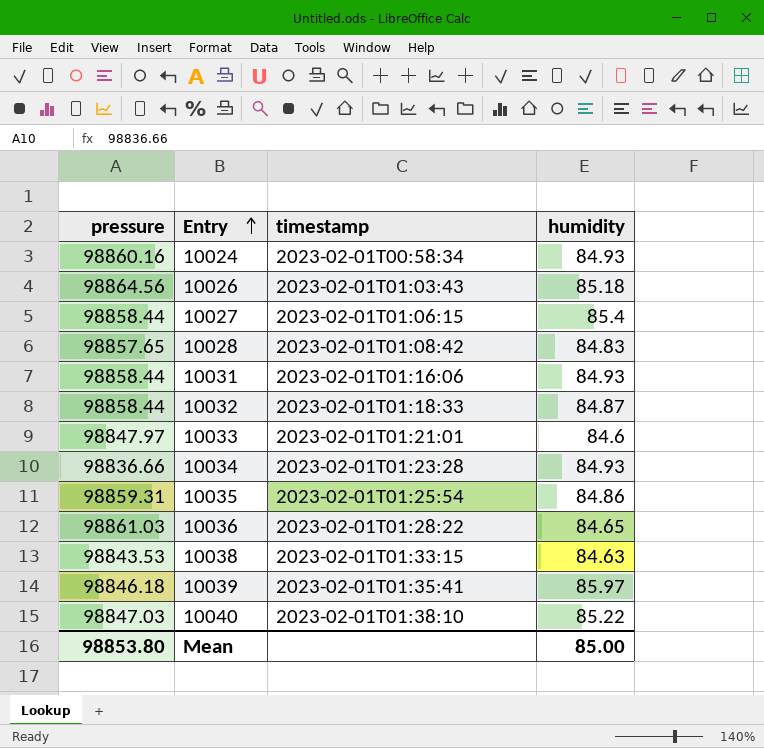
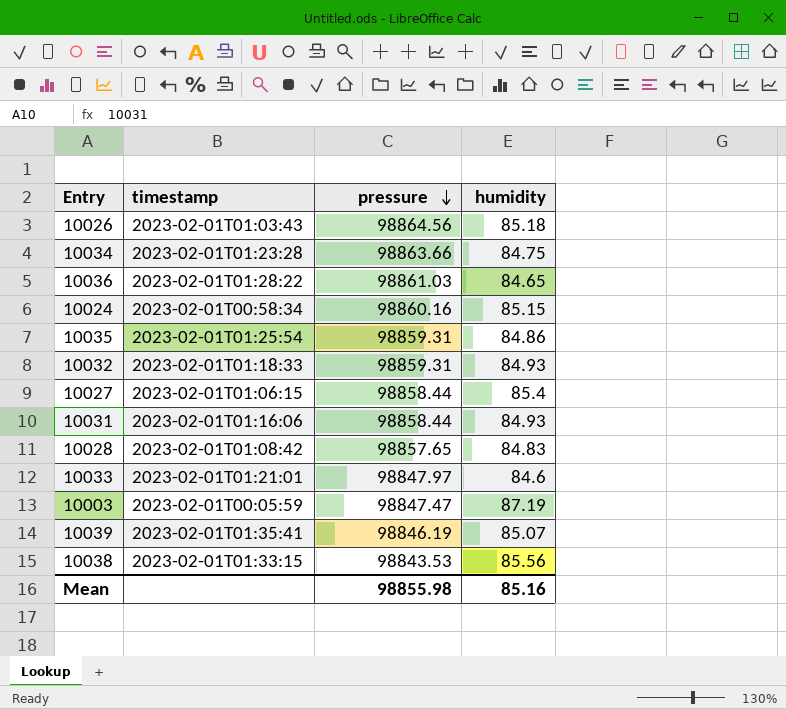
row order: Entry ascending -> pressure descending
column pressure | position: 1 -> 3
row 10040: 98847.03 | 2023-02-01T01:38:10 | 85.22 -> none
10034 | pressure: 98836.66 -> 98863.66
10034 | humidity: 84.93 -> 84.75
10024 | humidity: 84.93 -> 85.15
10032 | pressure: 98858.44 -> 98859.31
10032 | humidity: 84.87 -> 84.93
row 10003: none -> 2023-02-01T00:05:59 | 98847.47 | 87.19
10039 | pressure: 98846.18 -> 98846.19
10039 | humidity: 85.97 -> 85.07
10038 | humidity: 84.63 -> 85.56
Mean | pressure: 98853.80 -> 98855.98
Mean | humidity: 85.00 -> 85.16

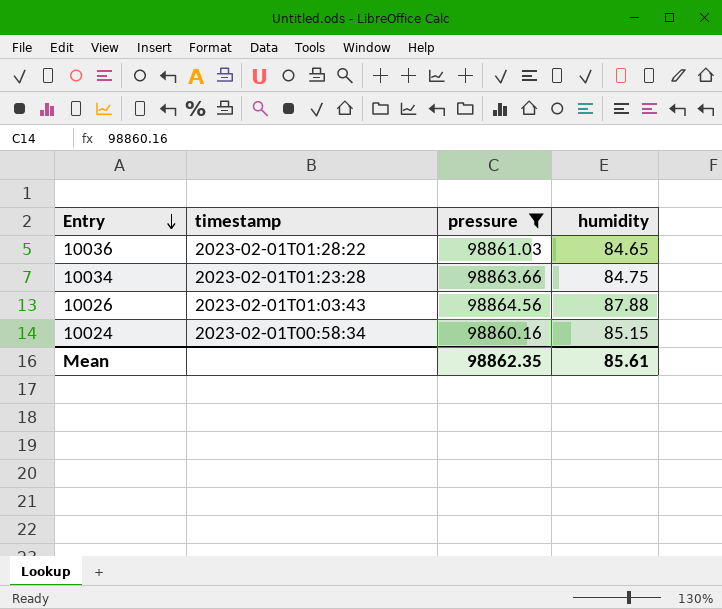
filter: none -> pressure >= 98860.16
row order: pressure descending -> Entry descending
10026 | humidity: 85.18 -> 87.88
Mean | pressure: 98855.98 -> 98862.35
Mean | humidity: 85.16 -> 85.61

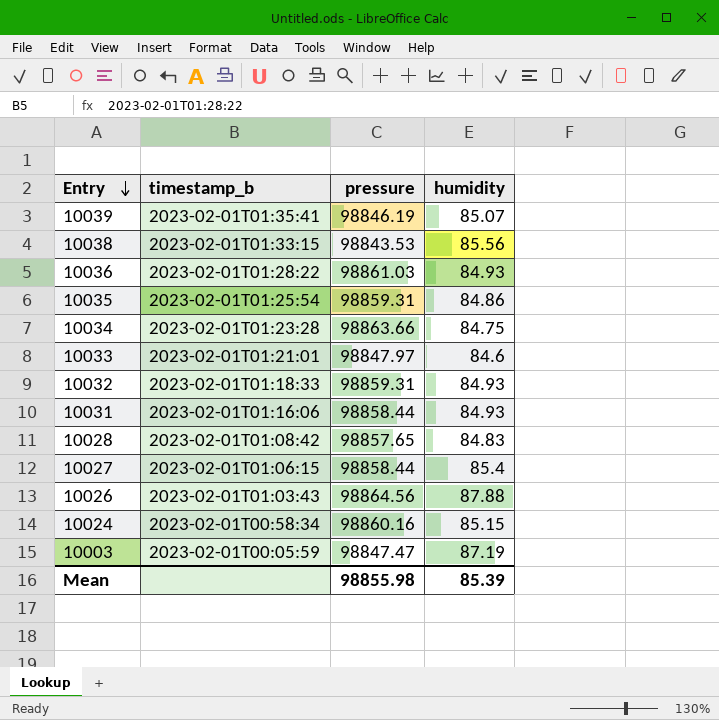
filter: pressure >= 98860.16 -> none
column name: timestamp -> timestamp_b
10036 | humidity: 84.65 -> 84.93
Mean | pressure: 98862.35 -> 98855.98
Mean | humidity: 85.61 -> 85.39

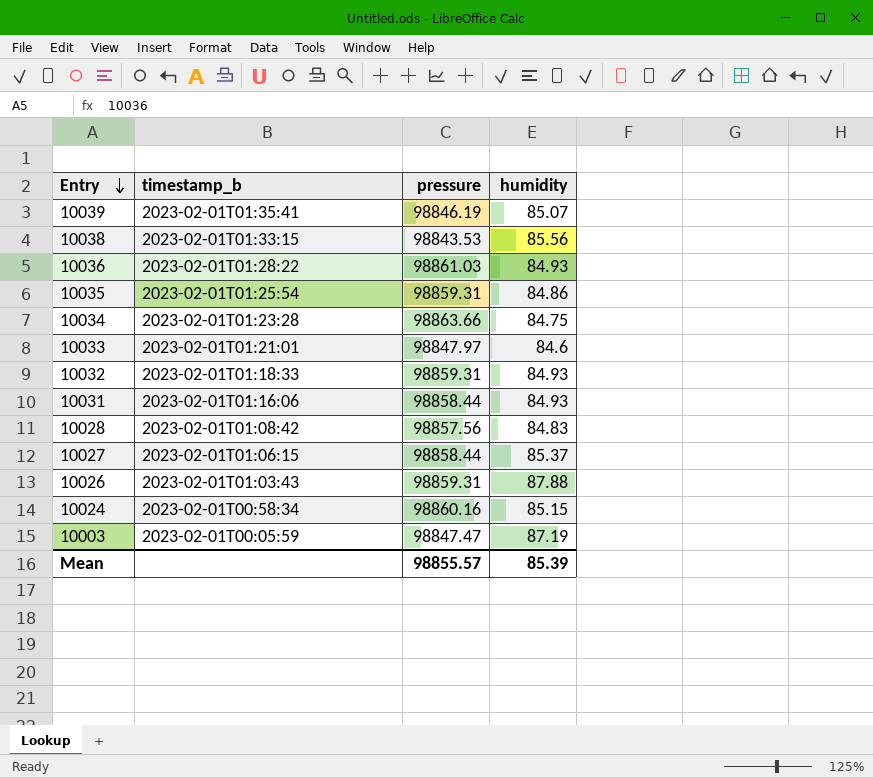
10028 | pressure: 98857.65 -> 98857.56
10027 | humidity: 85.4 -> 85.37
10026 | pressure: 98864.56 -> 98859.31
Mean | pressure: 98855.98 -> 98855.57

